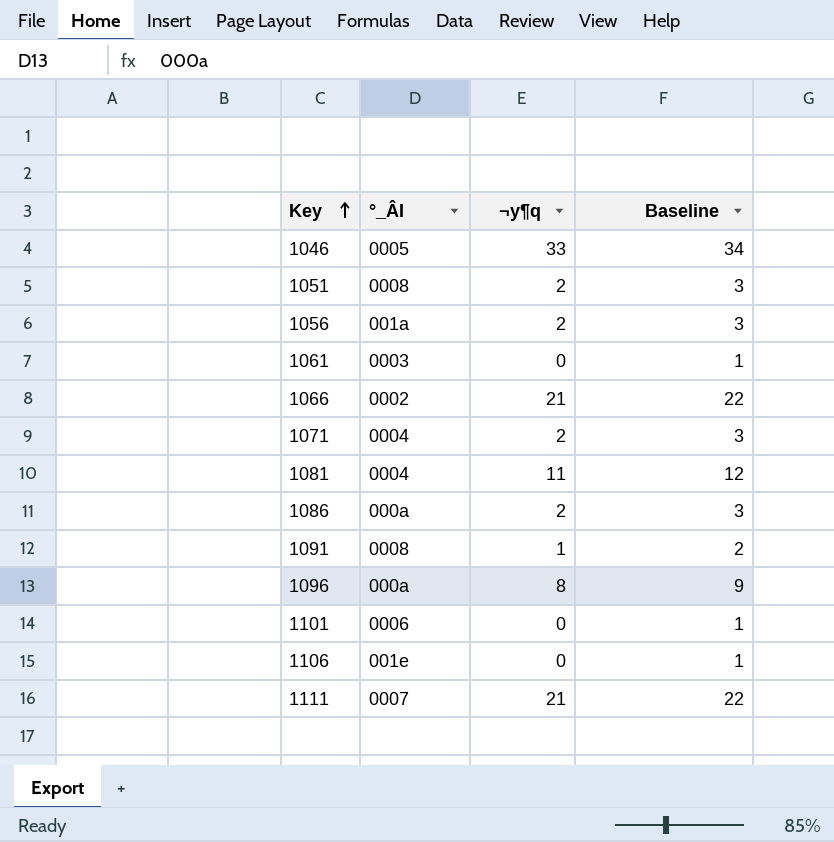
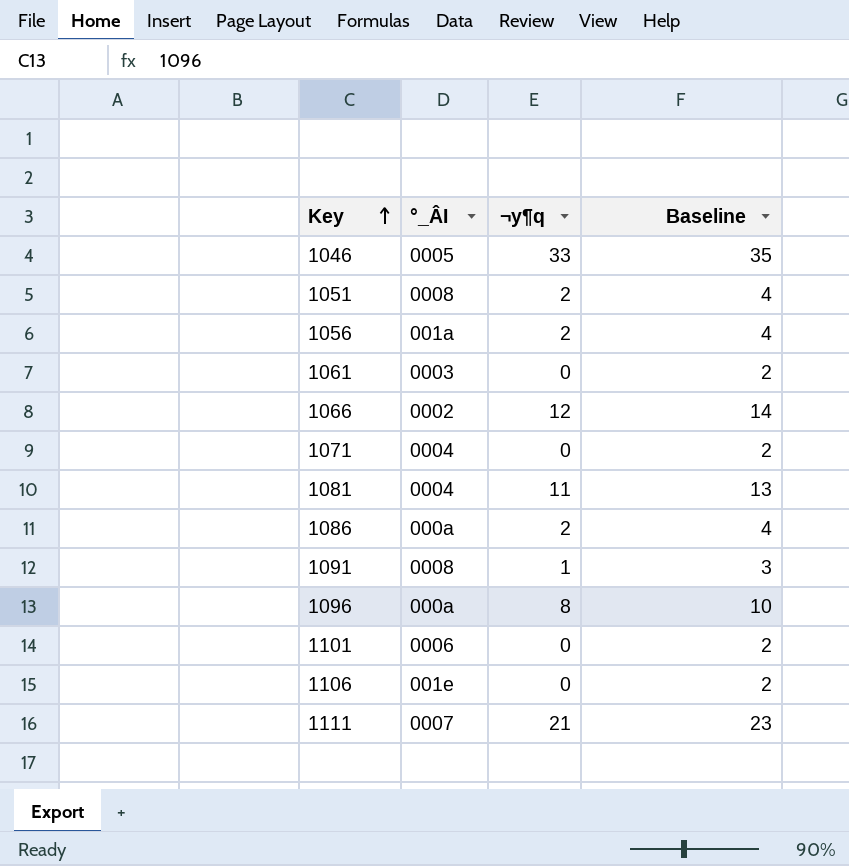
column Baseline | formula: [¬y¶q] + 1 -> [¬y¶q] + 2
1066 | ¬y¶q: 21 -> 12
1071 | ¬y¶q: 2 -> 0

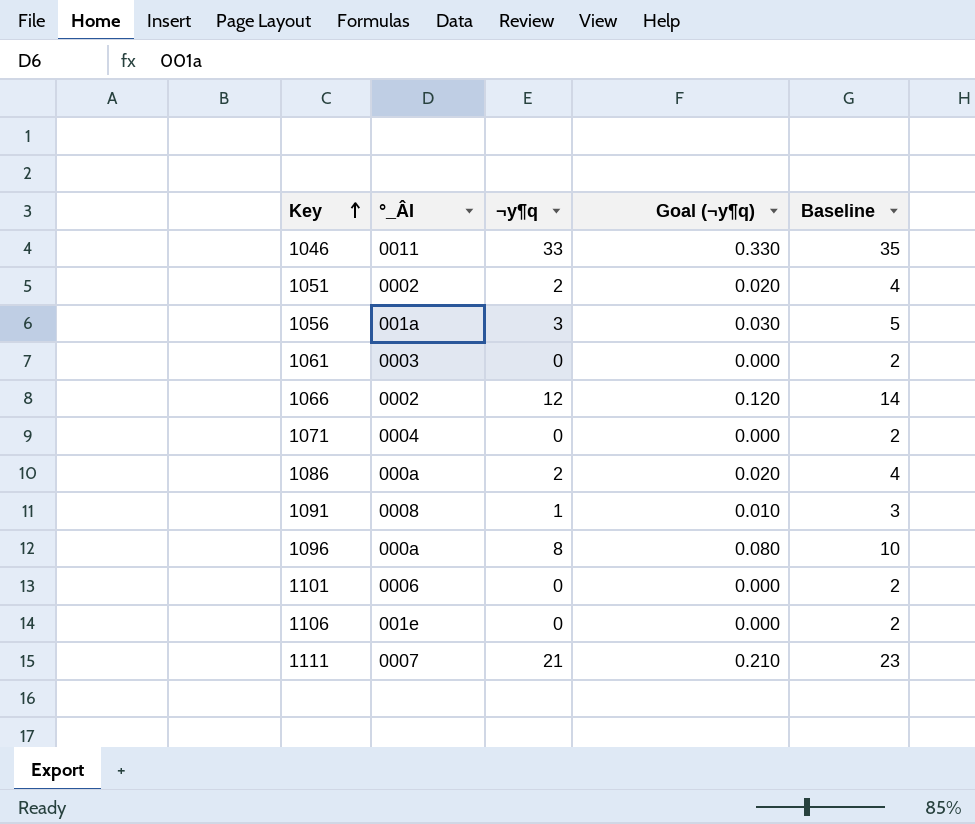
column Goal (¬y¶q) | formula: none -> [¬y¶q] * 0.01
row 1081: 0004 | 11 | 13 -> none
1046 | °_ÂI: 0005 -> 0011
1051 | °_ÂI: 0008 -> 0002
1056 | ¬y¶q: 2 -> 3
1056 | Baseline: 4 -> 5

